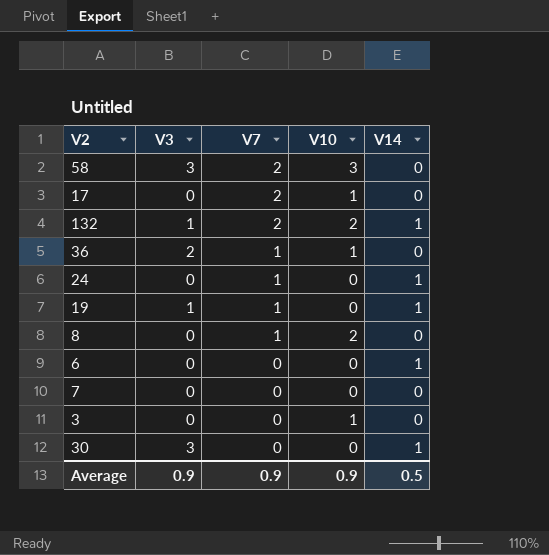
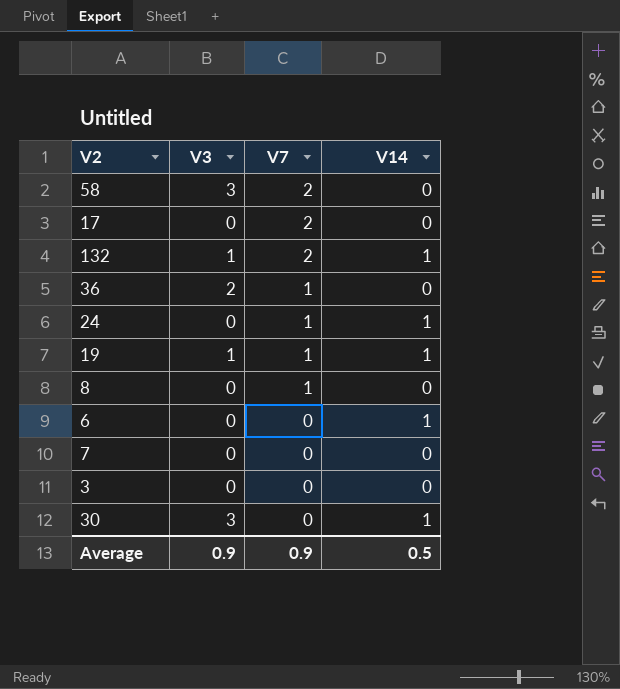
column V10 | position: 4 -> none

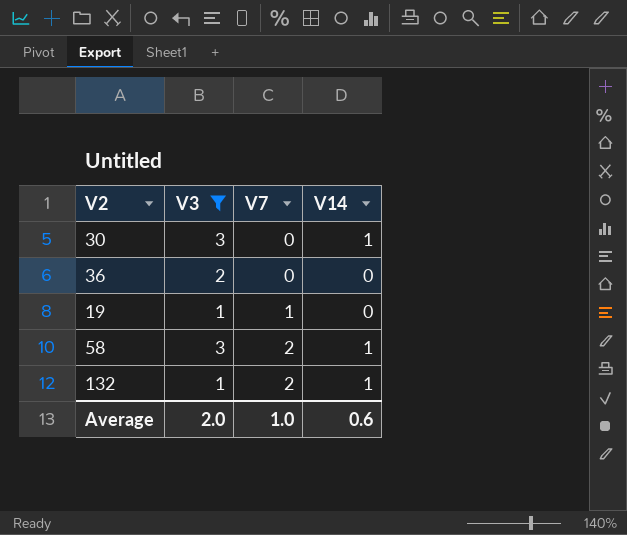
filter: none -> V3 != 0
row order: V7 descending -> V7 ascending
36 | V7: 1 -> 0
19 | V14: 1 -> 0
58 | V14: 0 -> 1
Average | V3: 0.9 -> 2.0
Average | V7: 0.9 -> 1.0
Average | V14: 0.5 -> 0.6

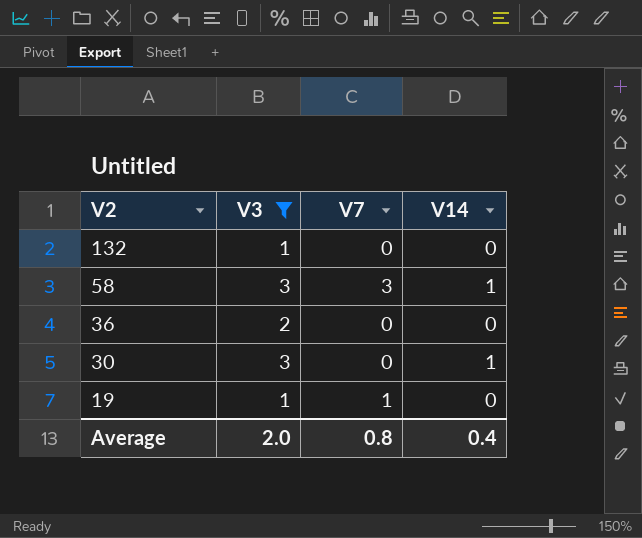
row order: V7 ascending -> V2 descending
132 | V7: 2 -> 0
132 | V14: 1 -> 0
58 | V7: 2 -> 3
Average | V7: 1.0 -> 0.8
Average | V14: 0.6 -> 0.4

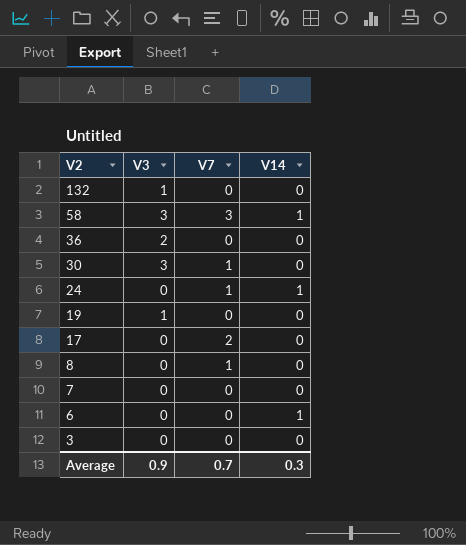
filter: V3 != 0 -> none
30 | V7: 0 -> 1
30 | V14: 1 -> 0
19 | V7: 1 -> 0
Average | V3: 2.0 -> 0.9
Average | V7: 0.8 -> 0.7
Average | V14: 0.4 -> 0.3

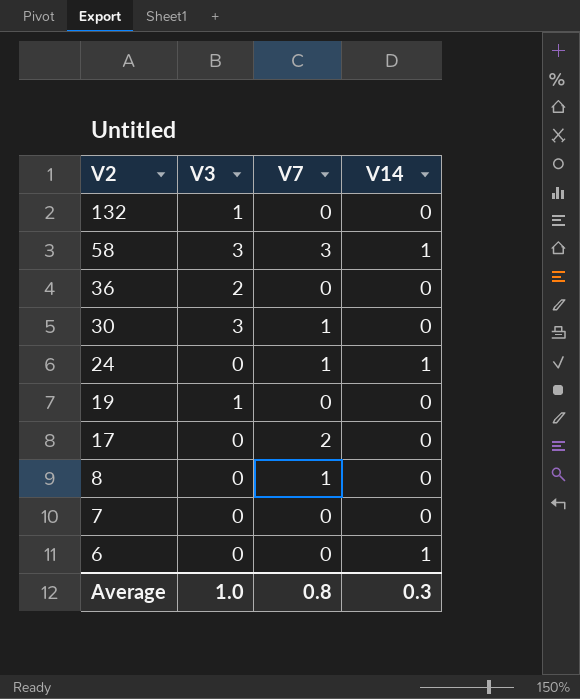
row 3: 0 | 0 | 0 -> none
Average | V3: 0.9 -> 1.0
Average | V7: 0.7 -> 0.8

